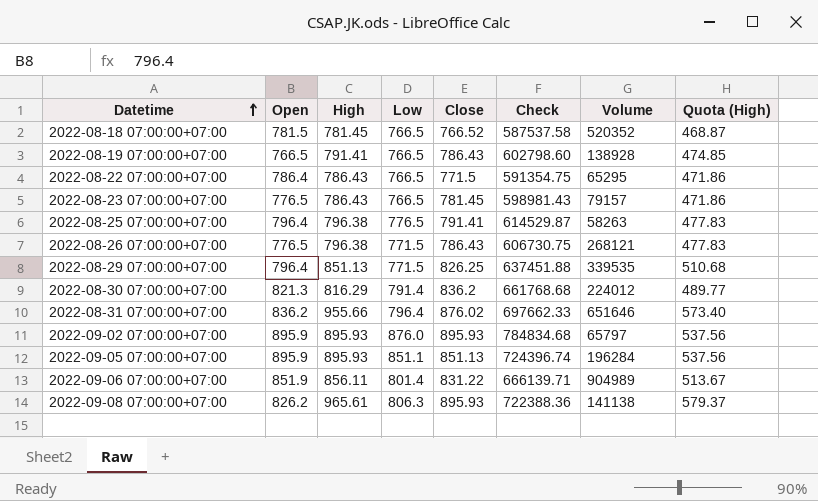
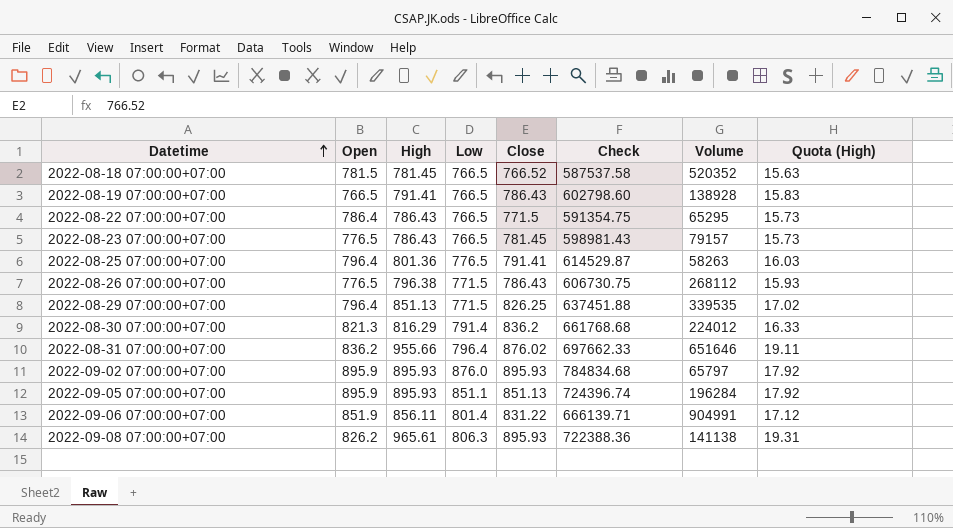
column Quota (High) | formula: [High] * 0.6 -> [High] * 0.02
2022-08-25 07:00:00+07:00 | High: 796.38 -> 801.36
2022-08-26 07:00:00+07:00 | Volume: 268121 -> 268112
2022-09-06 07:00:00+07:00 | Volume: 904989 -> 904991

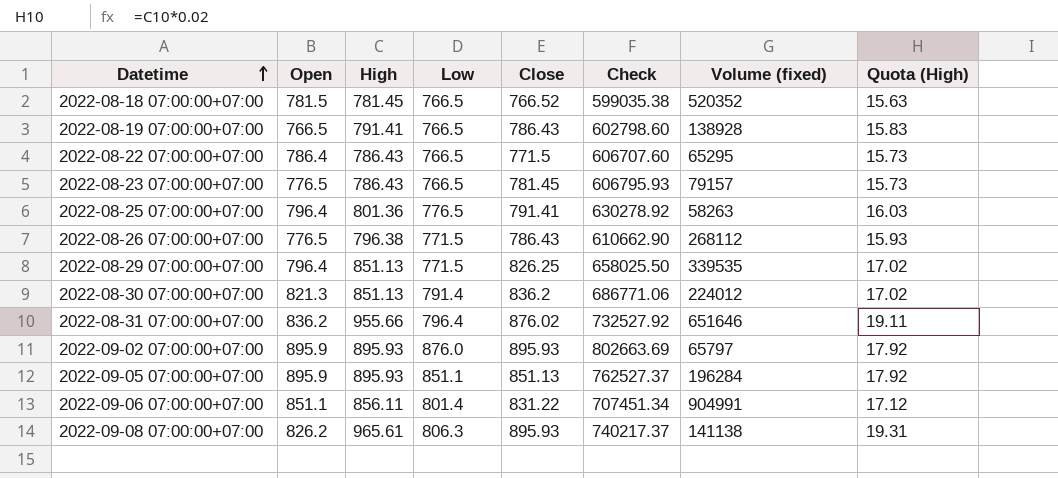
column Check | formula: [Low] * [Close] -> [Open] * [Close]
column name: Volume -> Volume (fixed)
2022-08-30 07:00:00+07:00 | High: 816.29 -> 851.13
2022-08-30 07:00:00+07:00 | Quota (High): 16.33 -> 17.02
2022-09-06 07:00:00+07:00 | Open: 851.9 -> 851.1

